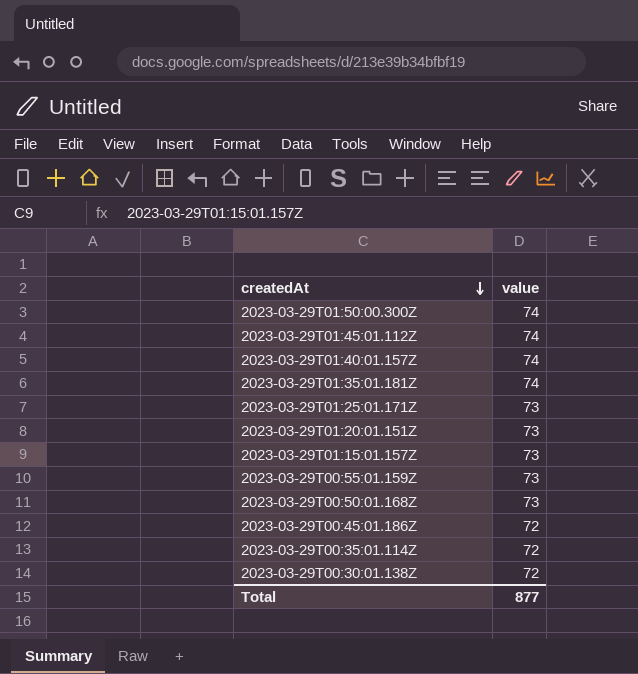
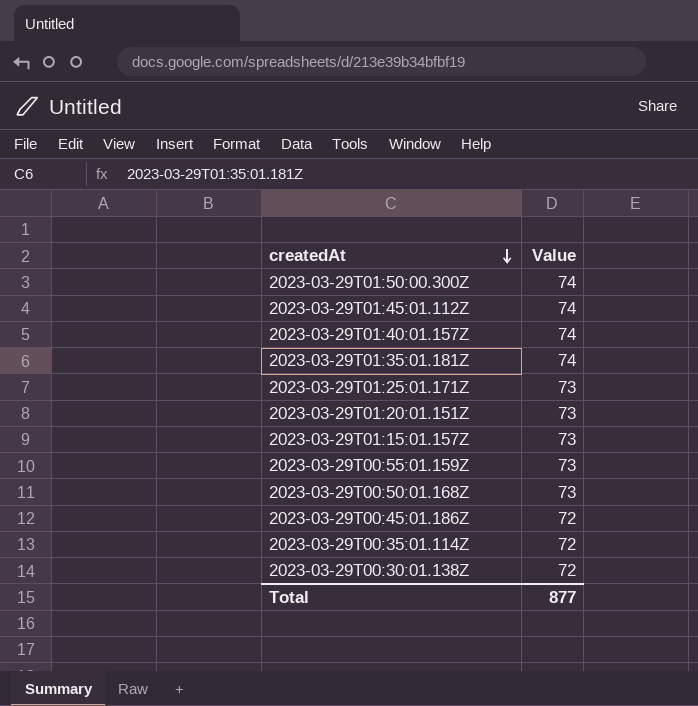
column name: value -> Value

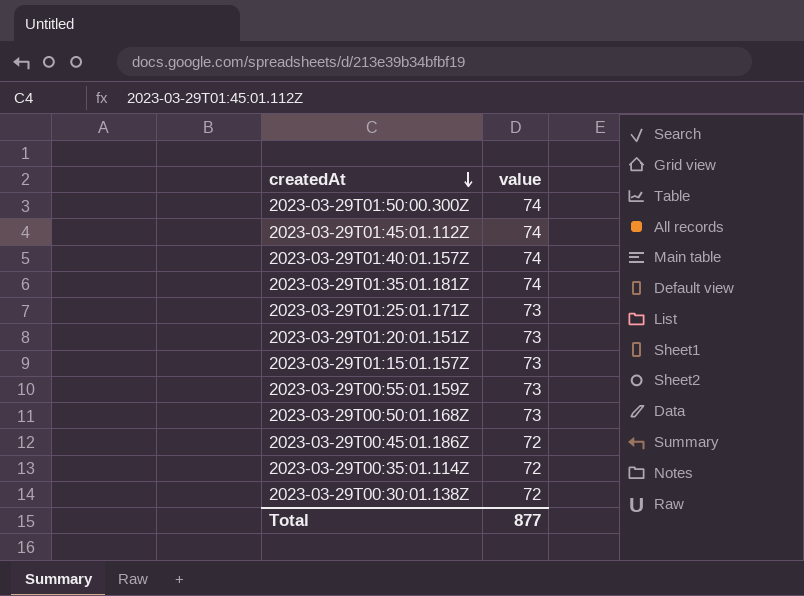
column name: Value -> value

